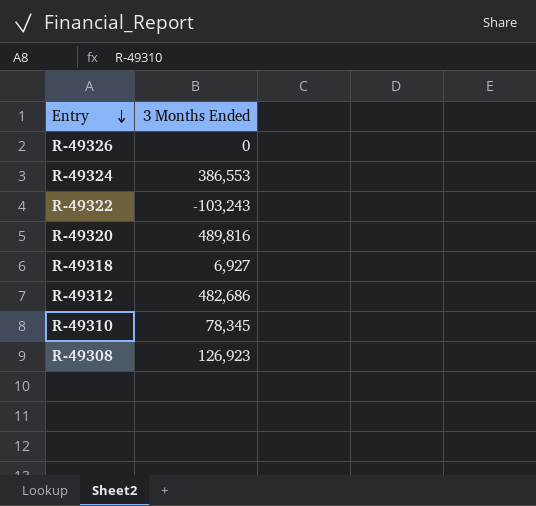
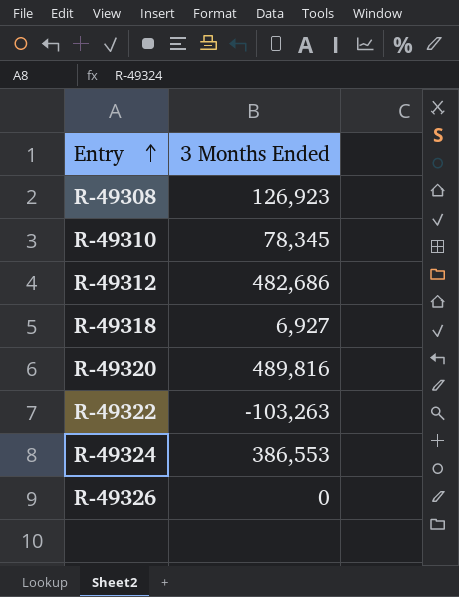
row order: Entry descending -> Entry ascending
R-49322 | 3 Months Ended: -103,243 -> -103,263

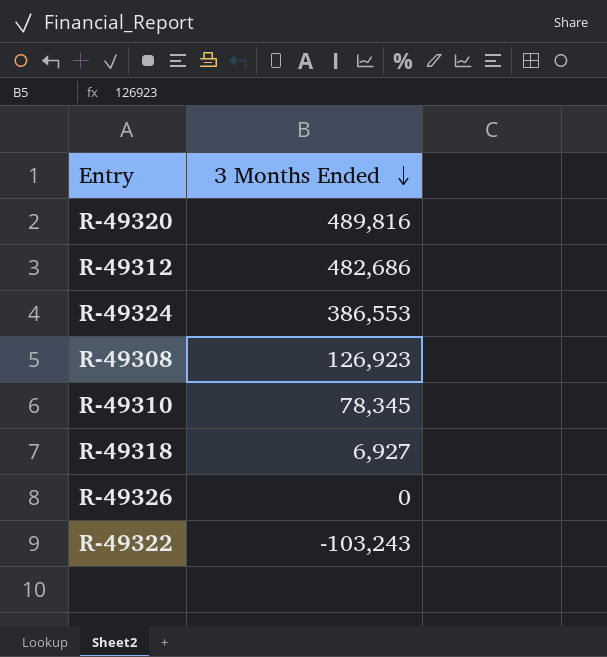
row order: Entry ascending -> 3 Months Ended descending
R-49322 | 3 Months Ended: -103,263 -> -103,243

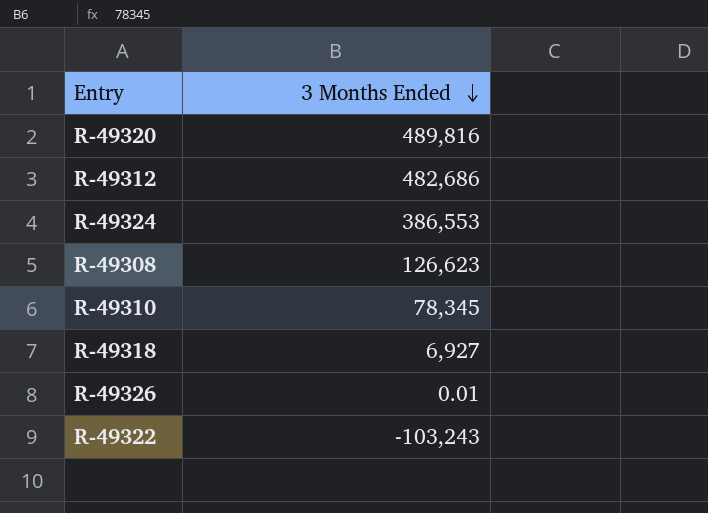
R-49308 | 3 Months Ended: 126,923 -> 126,623
R-49326 | 3 Months Ended: 0 -> 0.01

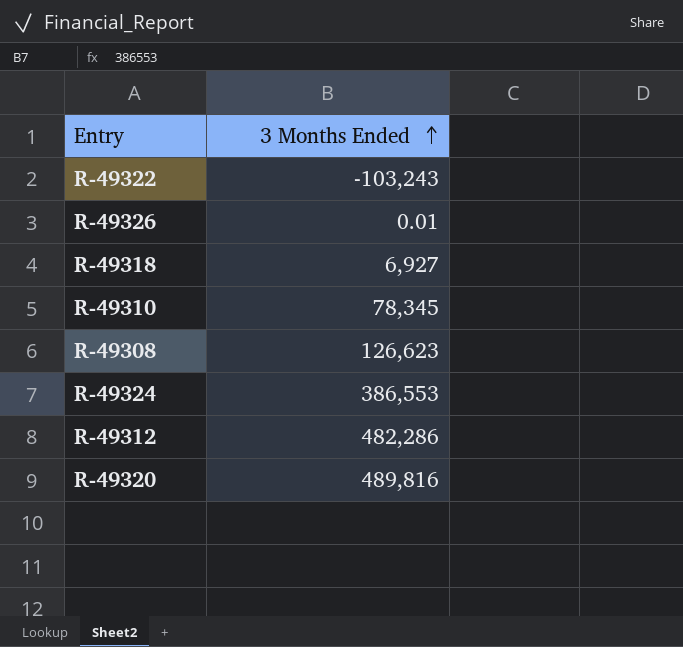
row order: 3 Months Ended descending -> 3 Months Ended ascending
R-49312 | 3 Months Ended: 482,686 -> 482,286

